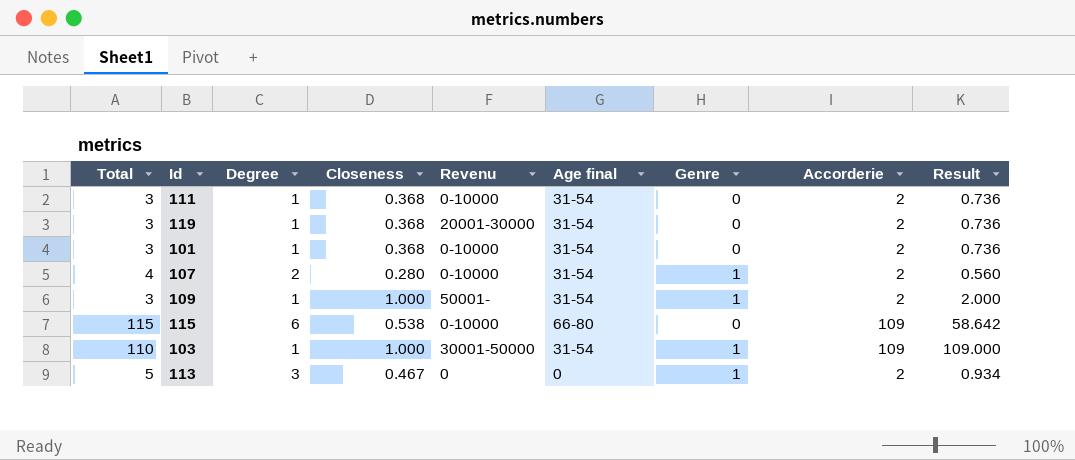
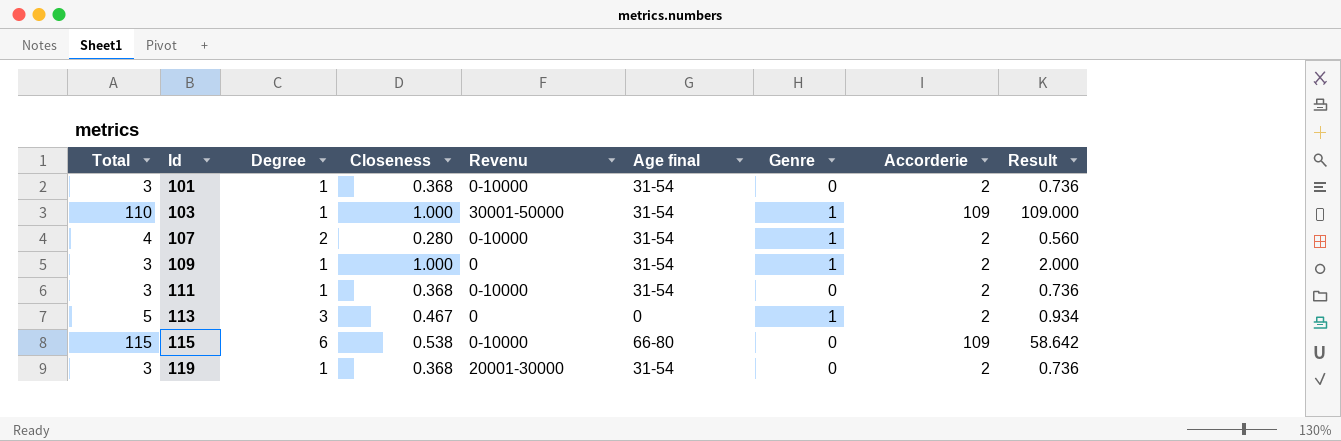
row order: none -> Id ascending
109 | Revenu: 50001- -> 0

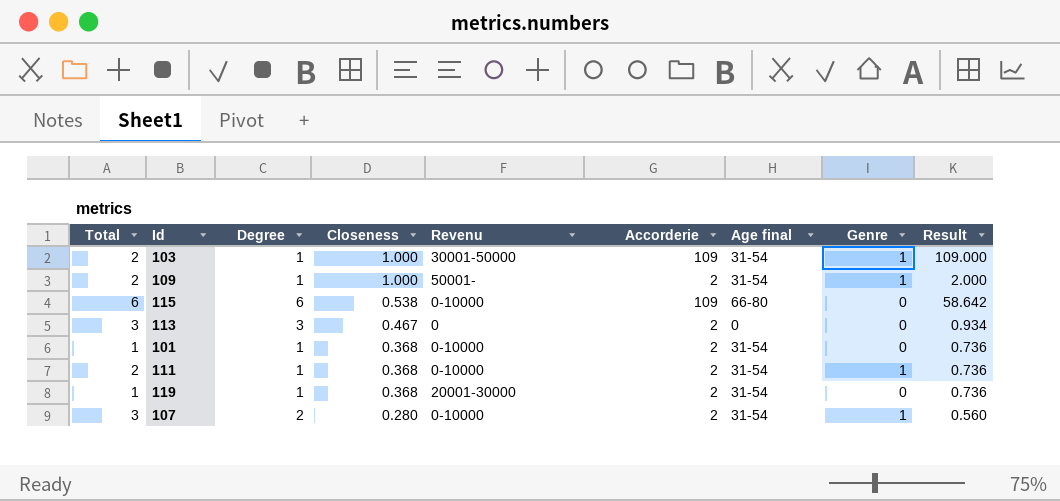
row order: Id ascending -> Closeness descending
column Total | formula: [Degree] + [Accorderie] -> [Degree] + [Genre]
column Accorderie | position: 8 -> 6
109 | Revenu: 0 -> 50001-
113 | Genre: 1 -> 0
111 | Genre: 0 -> 1

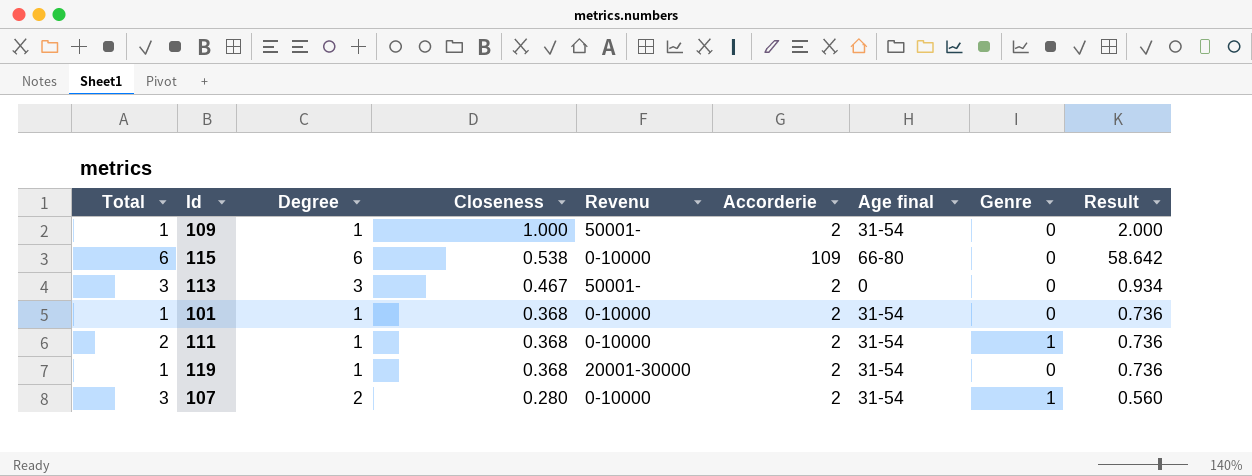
row 103: 2 | 1 | 1.000 | 30001-50000 | 109 | 31-54 | 1 | 109.000 -> none
109 | Total: 2 -> 1
109 | Genre: 1 -> 0
113 | Revenu: 0 -> 50001-

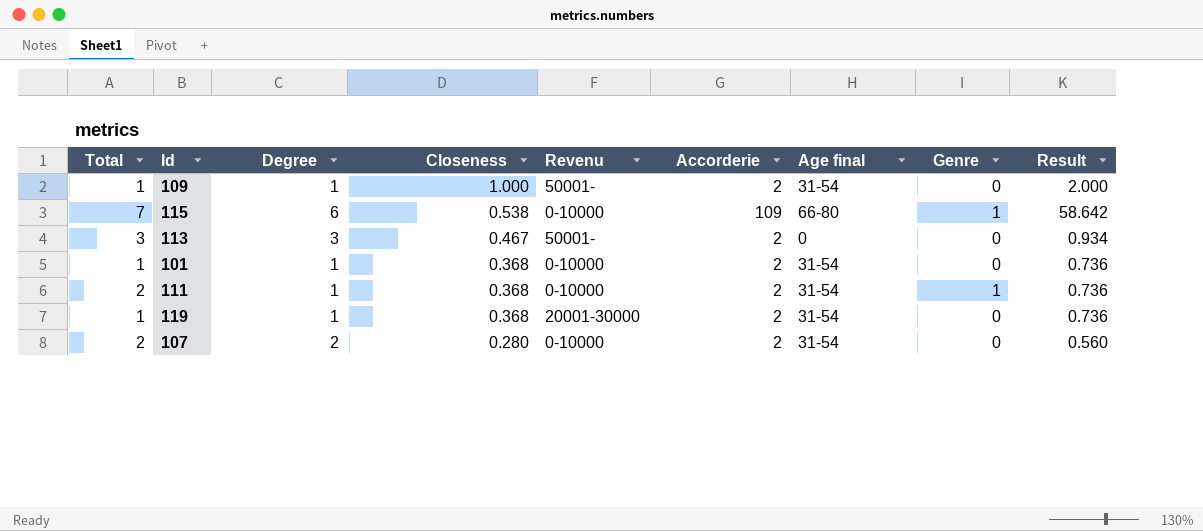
115 | Total: 6 -> 7
115 | Genre: 0 -> 1
107 | Total: 3 -> 2
107 | Genre: 1 -> 0

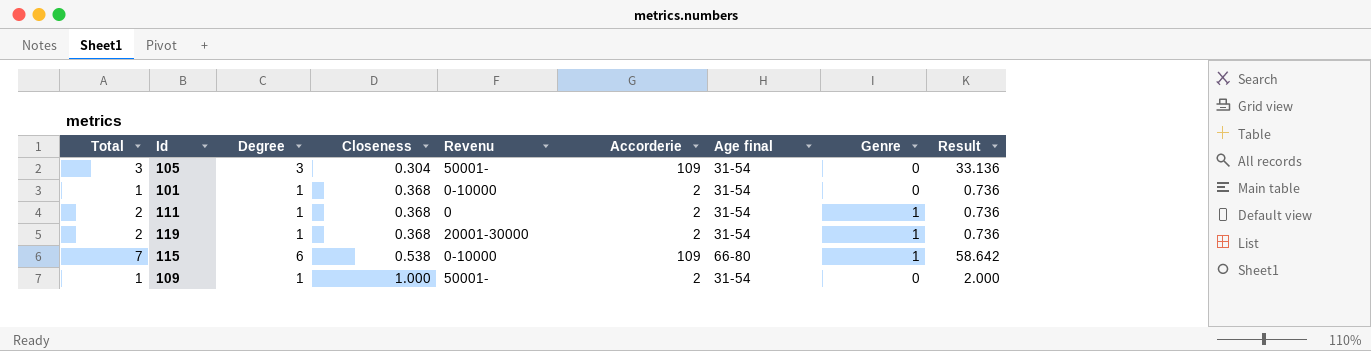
row order: Closeness descending -> Closeness ascending
row 113: 3 | 3 | 0.467 | 50001- | 2 | 0 | 0 | 0.934 -> none
row 107: 2 | 2 | 0.280 | 0-10000 | 2 | 31-54 | 0 | 0.560 -> none
row 105: none -> 3 | 3 | 0.304 | 50001- | 109 | 31-54 | 0 | 33.136
111 | Revenu: 0-10000 -> 0
119 | Total: 1 -> 2
119 | Genre: 0 -> 1

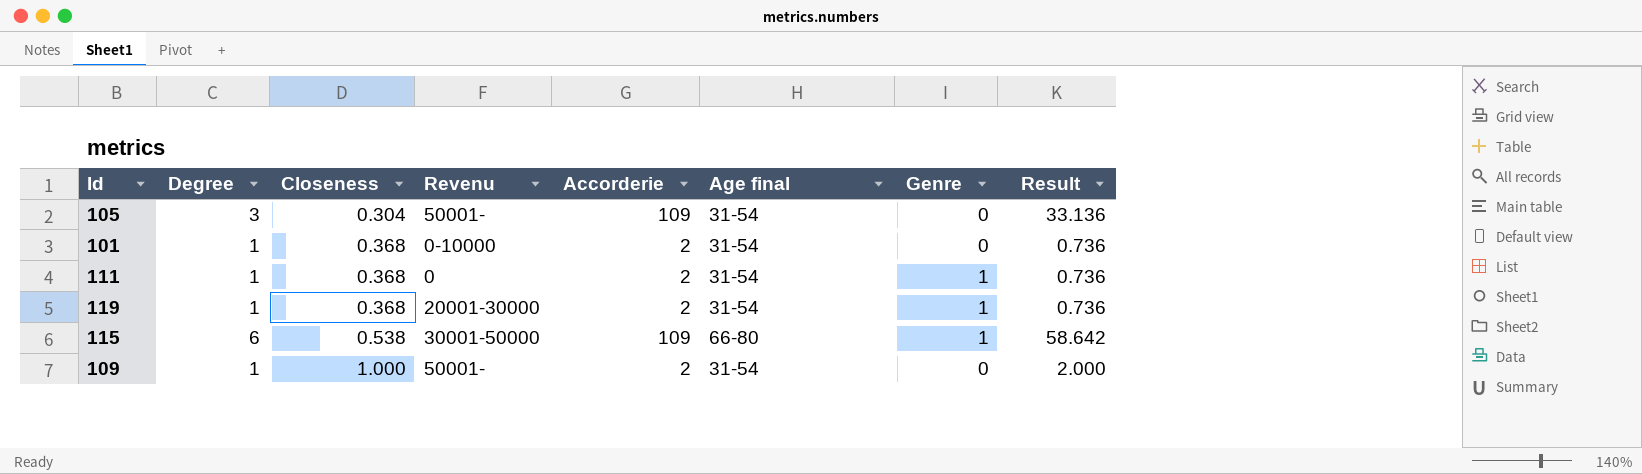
column Total | formula: [Degree] + [Genre] -> none
115 | Revenu: 0-10000 -> 30001-50000

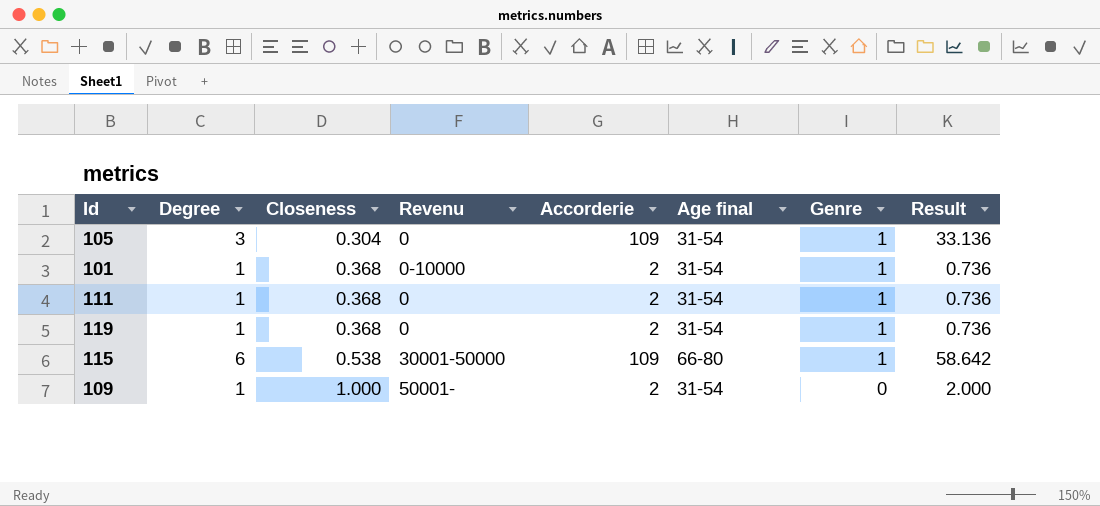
105 | Revenu: 50001- -> 0
105 | Genre: 0 -> 1
101 | Genre: 0 -> 1
119 | Revenu: 20001-30000 -> 0

